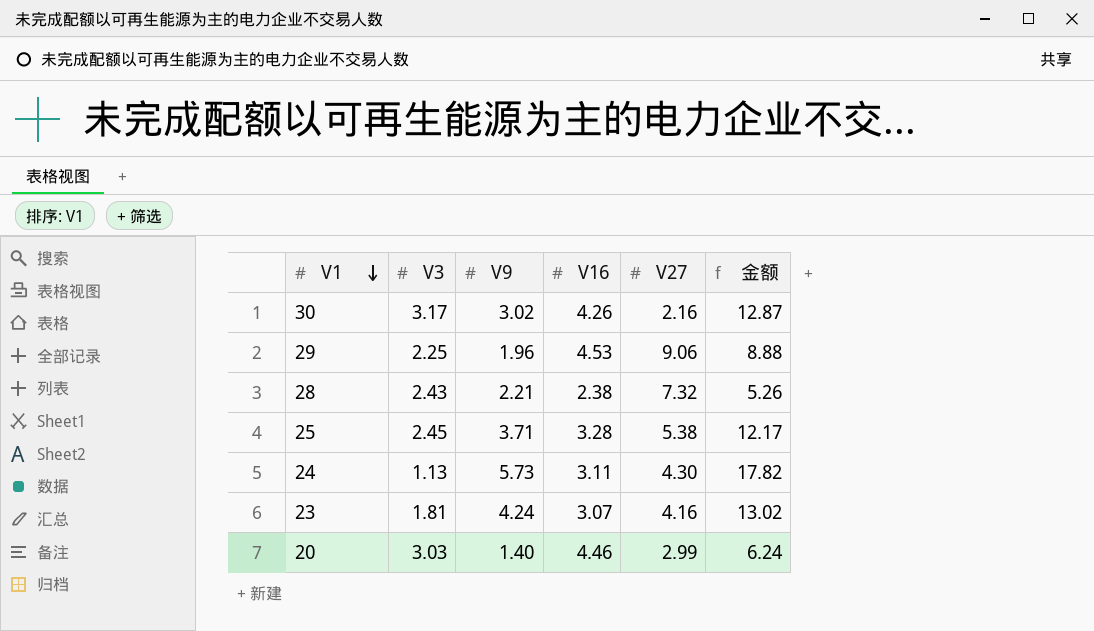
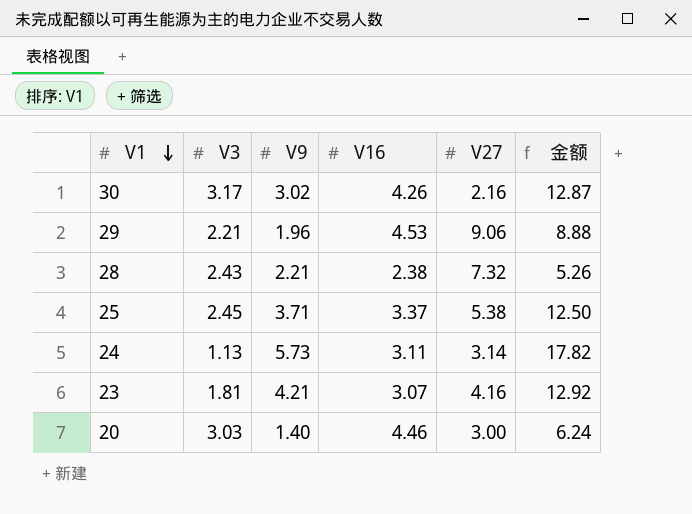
29 | V3: 2.25 -> 2.21
25 | V16: 3.28 -> 3.37
25 | 金额: 12.17 -> 12.50
24 | V27: 4.30 -> 3.14
23 | V9: 4.24 -> 4.21
23 | 金额: 13.02 -> 12.92
20 | V27: 2.99 -> 3.00

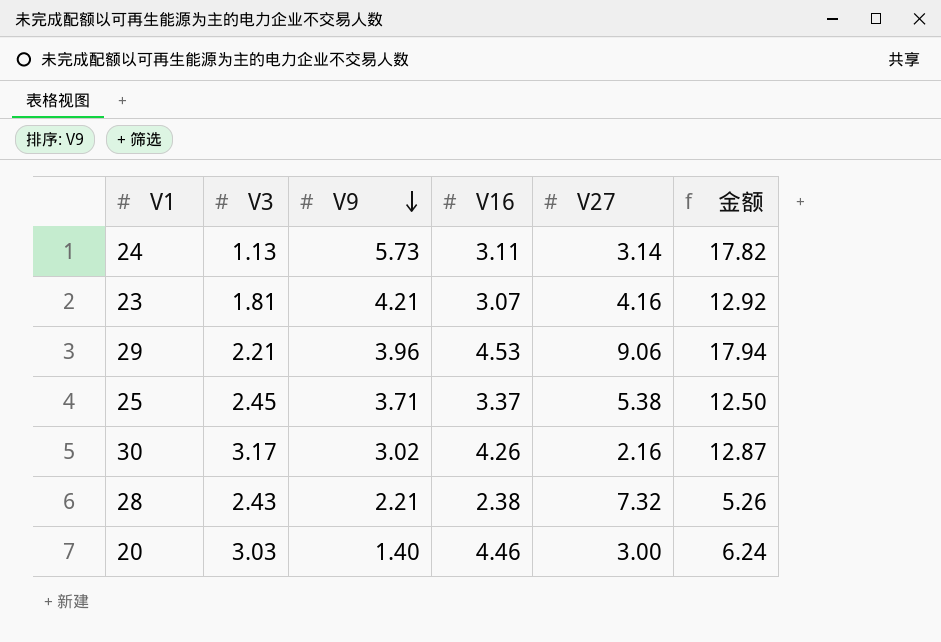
row order: V1 descending -> V9 descending
29 | V9: 1.96 -> 3.96
29 | 金额: 8.88 -> 17.94

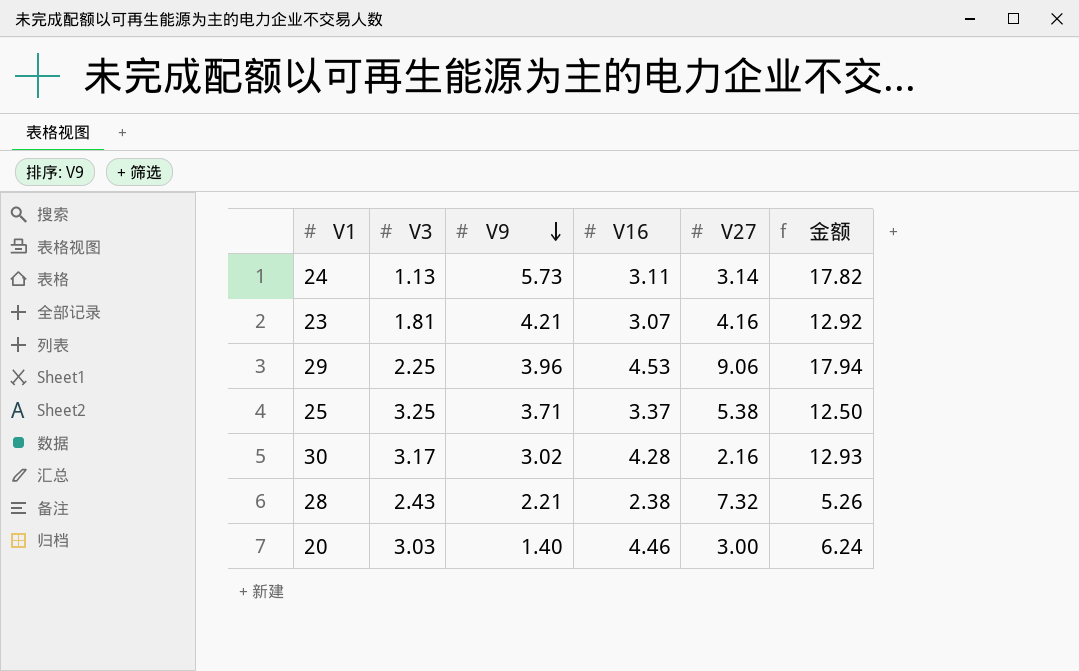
29 | V3: 2.21 -> 2.25
25 | V3: 2.45 -> 3.25
30 | V16: 4.26 -> 4.28
30 | 金额: 12.87 -> 12.93

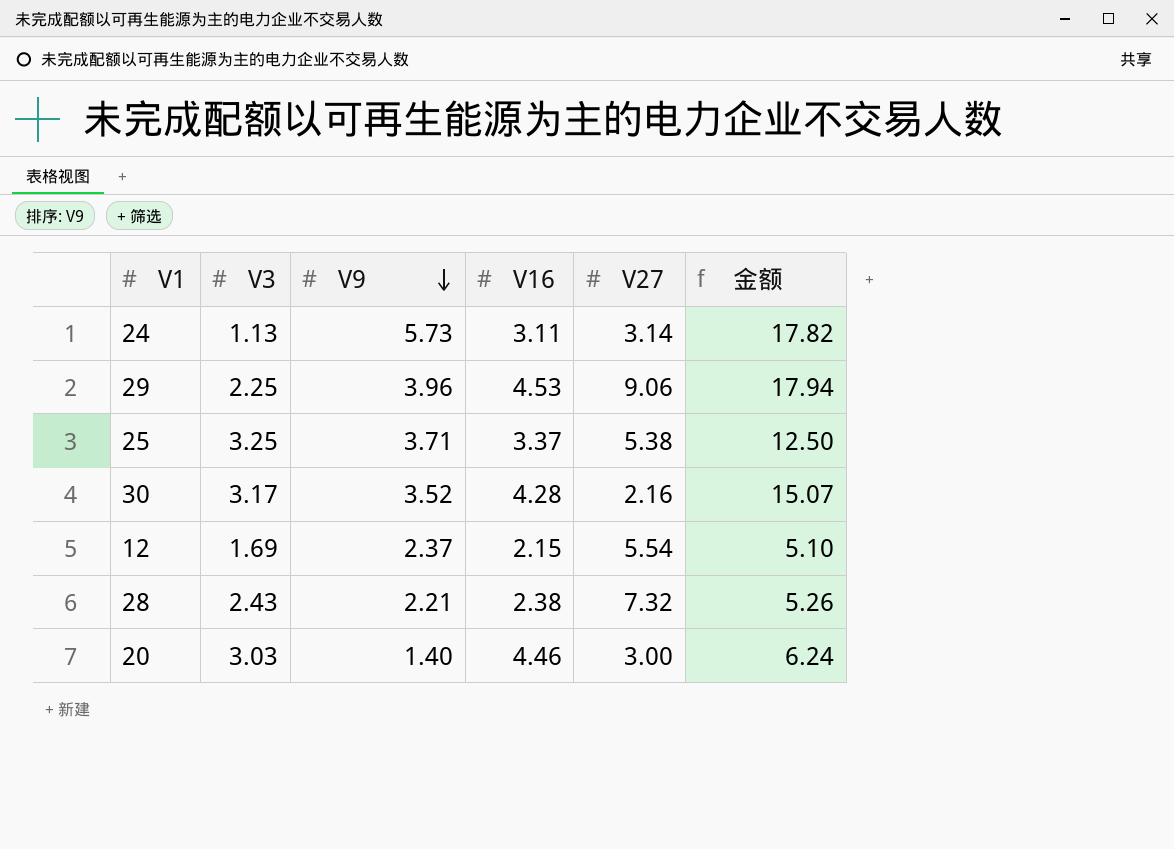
row 23: 1.81 | 4.21 | 3.07 | 4.16 | 12.92 -> none
30 | V9: 3.02 -> 3.52
30 | 金额: 12.93 -> 15.07
row 12: none -> 1.69 | 2.37 | 2.15 | 5.54 | 5.10

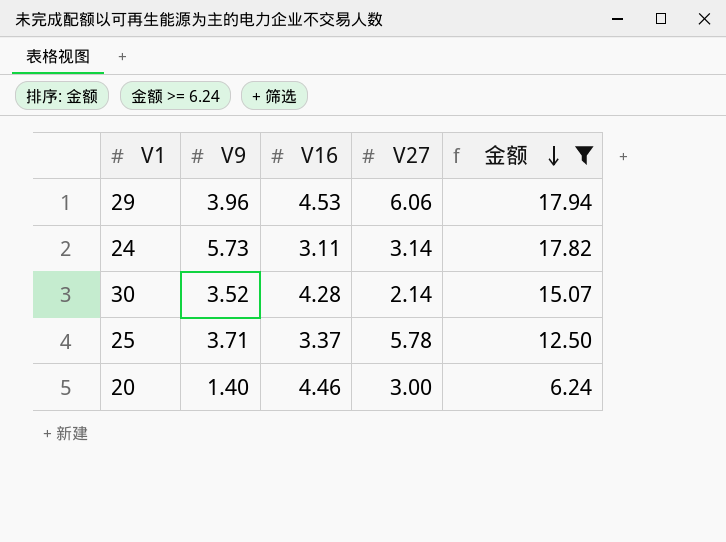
filter: none -> 金额 >= 6.24
row order: V9 descending -> 金额 descending
column V3 | position: 2 -> none
29 | V27: 9.06 -> 6.06
30 | V27: 2.16 -> 2.14
25 | V27: 5.38 -> 5.78

